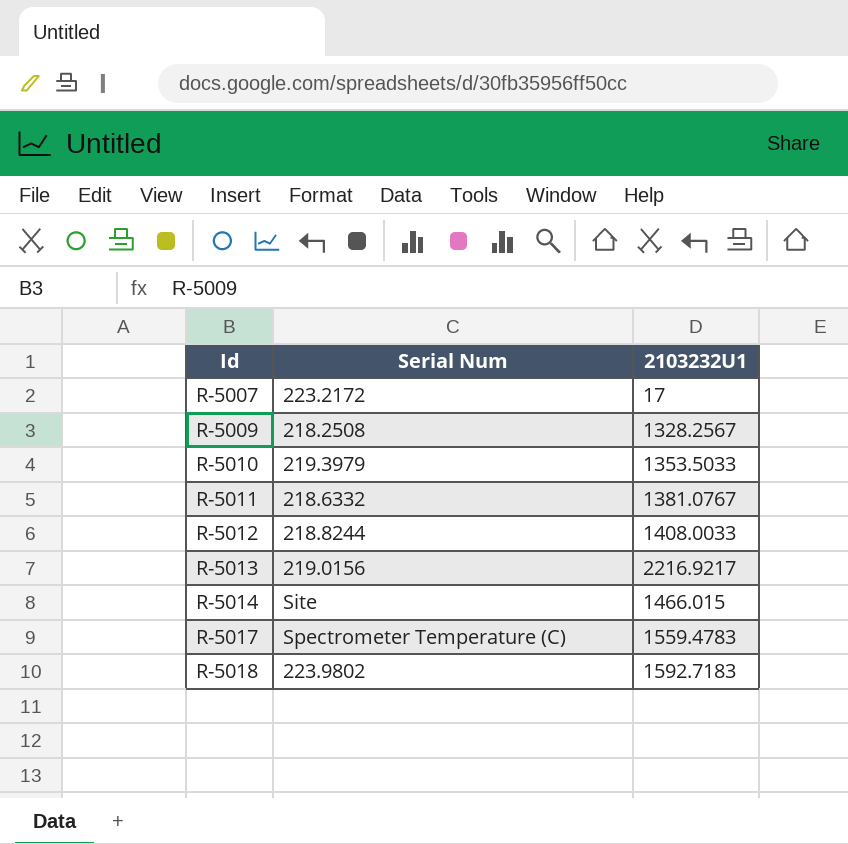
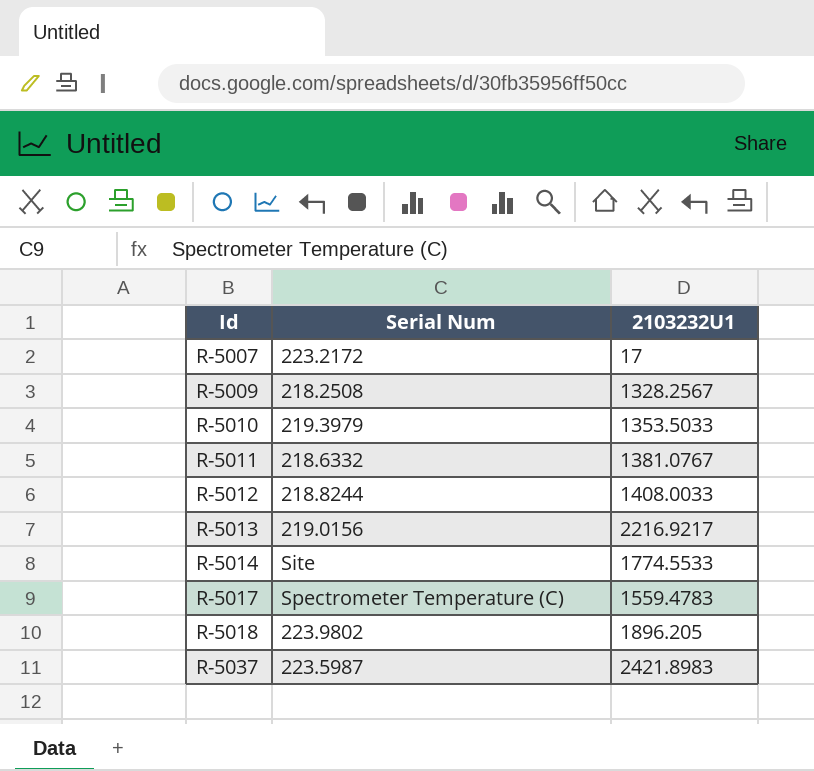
R-5014 | 2103232U1: 1466.015 -> 1774.5533
R-5018 | 2103232U1: 1592.7183 -> 1896.205
row R-5037: none -> 223.5987 | 2421.8983

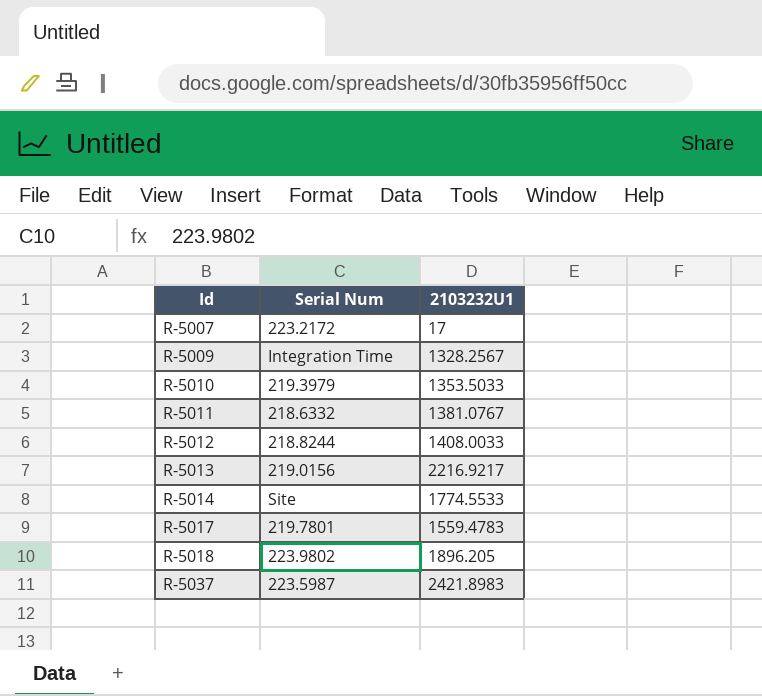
R-5009 | Serial Num: 218.2508 -> Integration Time
R-5017 | Serial Num: Spectrometer Temperature (C) -> 219.7801

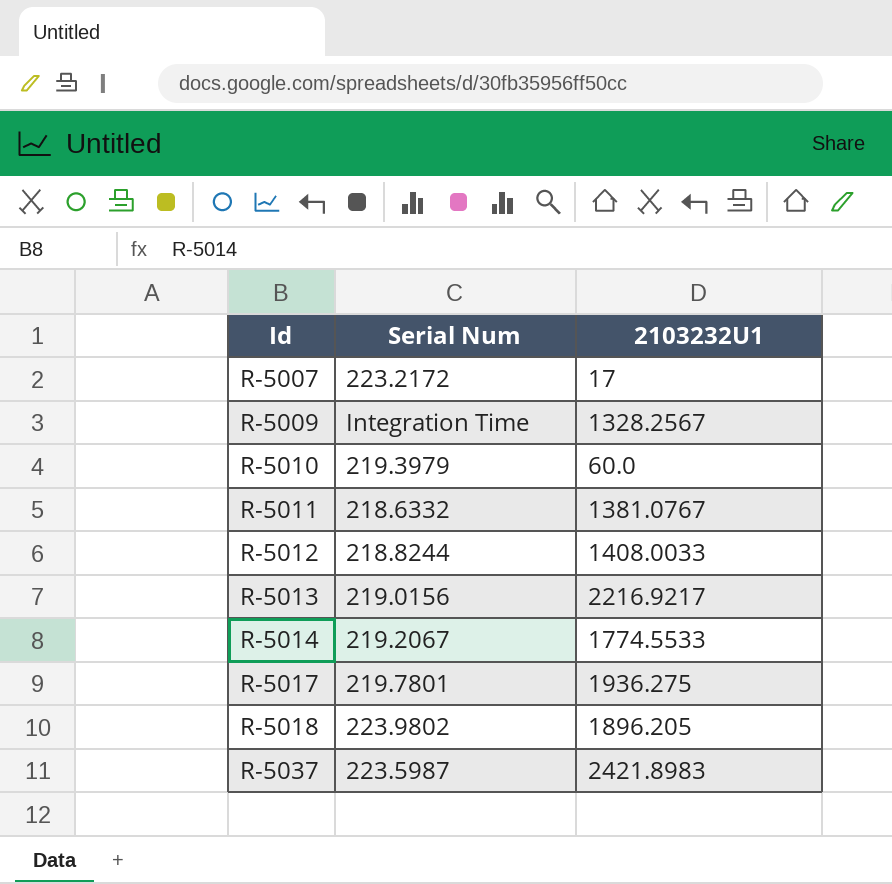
R-5010 | 2103232U1: 1353.5033 -> 60.0
R-5014 | Serial Num: Site -> 219.2067
R-5017 | 2103232U1: 1559.4783 -> 1936.275

